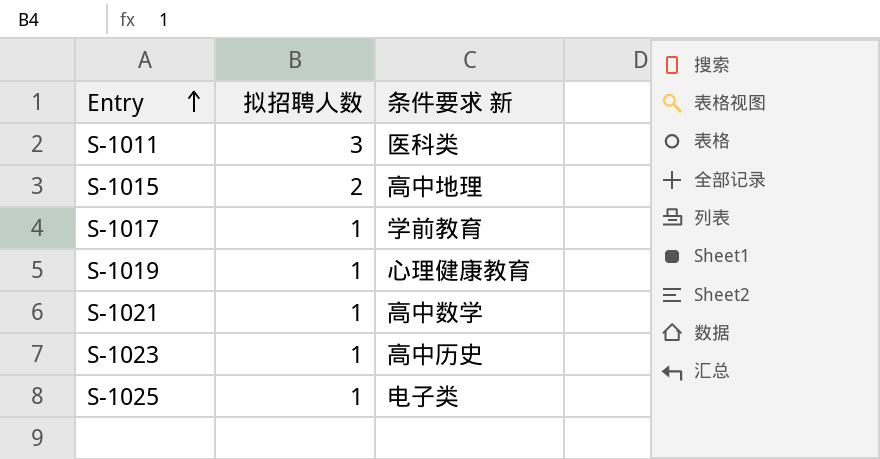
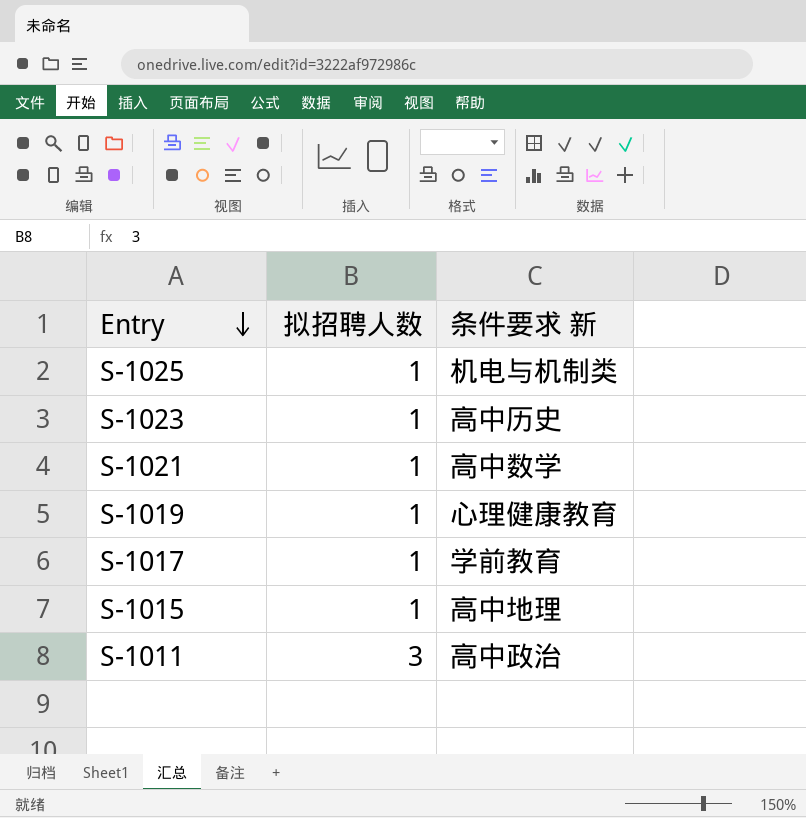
row order: Entry ascending -> Entry descending
S-1025 | 条件要求 新: 电子类 -> 机电与机制类
S-1015 | 拟招聘人数: 2 -> 1
S-1011 | 条件要求 新: 医科类 -> 高中政治

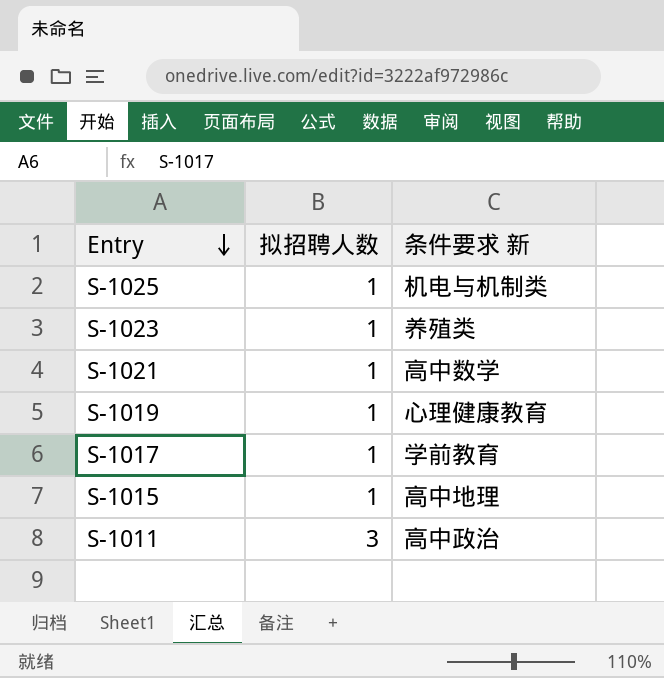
S-1023 | 条件要求 新: 高中历史 -> 养殖类

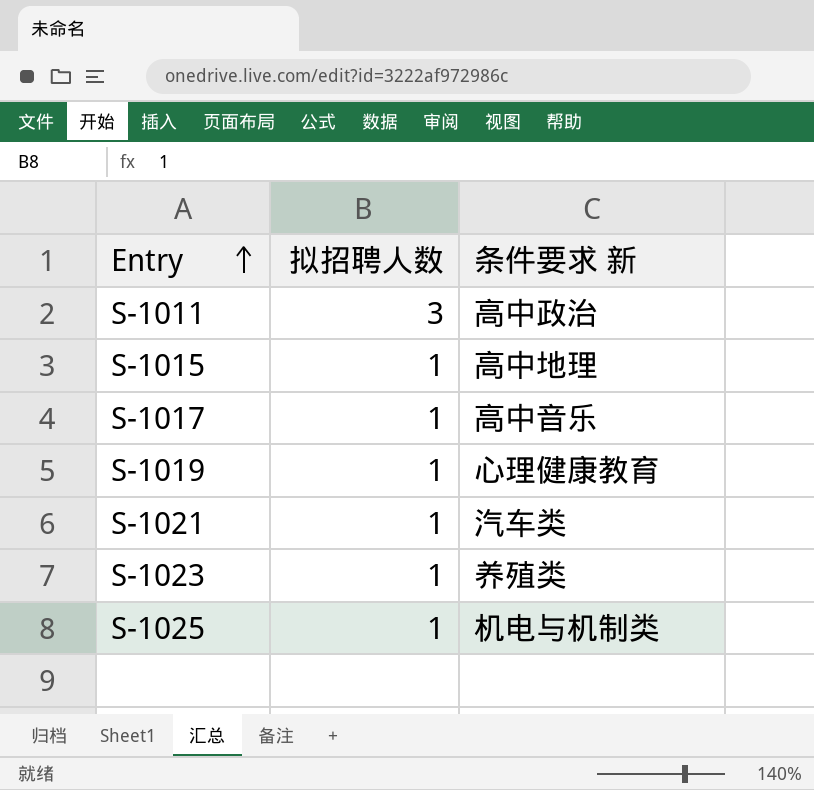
row order: Entry descending -> Entry ascending
S-1017 | 条件要求 新: 学前教育 -> 高中音乐
S-1021 | 条件要求 新: 高中数学 -> 汽车类

